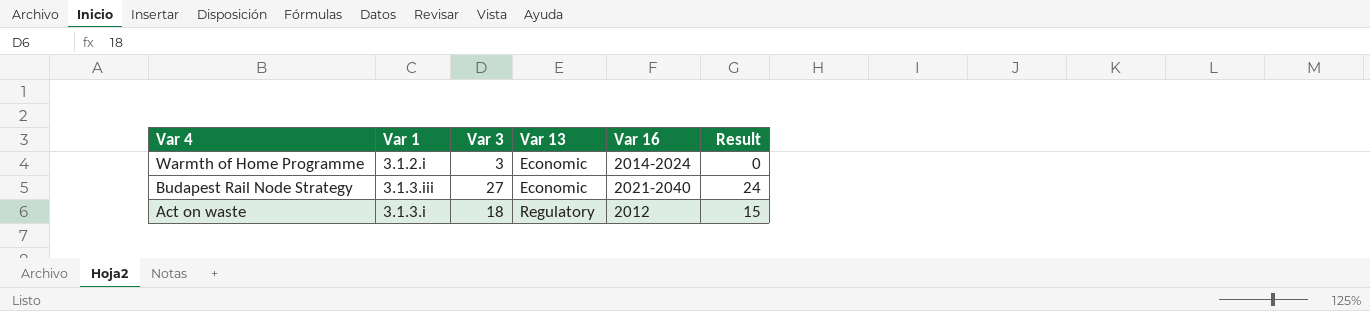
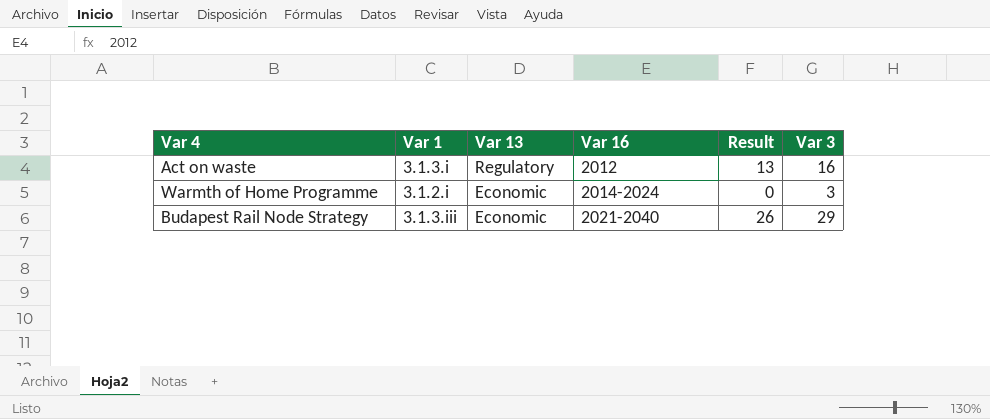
row order: Var 4 descending -> Var 13 descending
column Var 3 | position: 3 -> 6
Act on waste | Result: 15 -> 13
Act on waste | Var 3: 18 -> 16
Budapest Rail Node Strategy | Result: 24 -> 26
Budapest Rail Node Strategy | Var 3: 27 -> 29

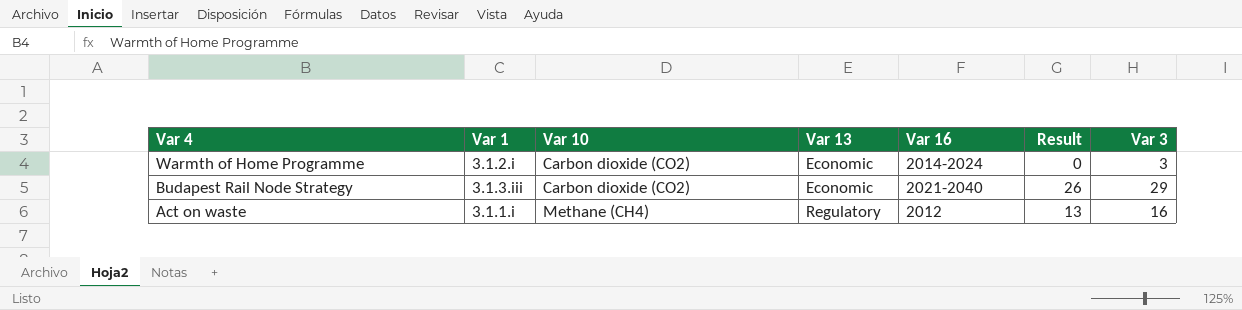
row order: Var 13 descending -> Var 4 descending
column Var 10 | position: none -> 3
Act on waste | Var 1: 3.1.3.i -> 3.1.1.i

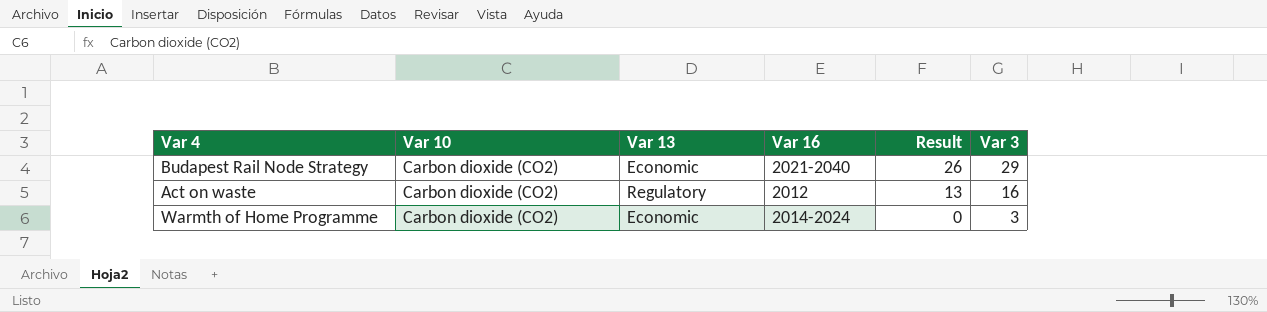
row order: Var 4 descending -> Result descending
column Var 1 | position: 2 -> none
Act on waste | Var 10: Methane (CH4) -> Carbon dioxide (CO2)

